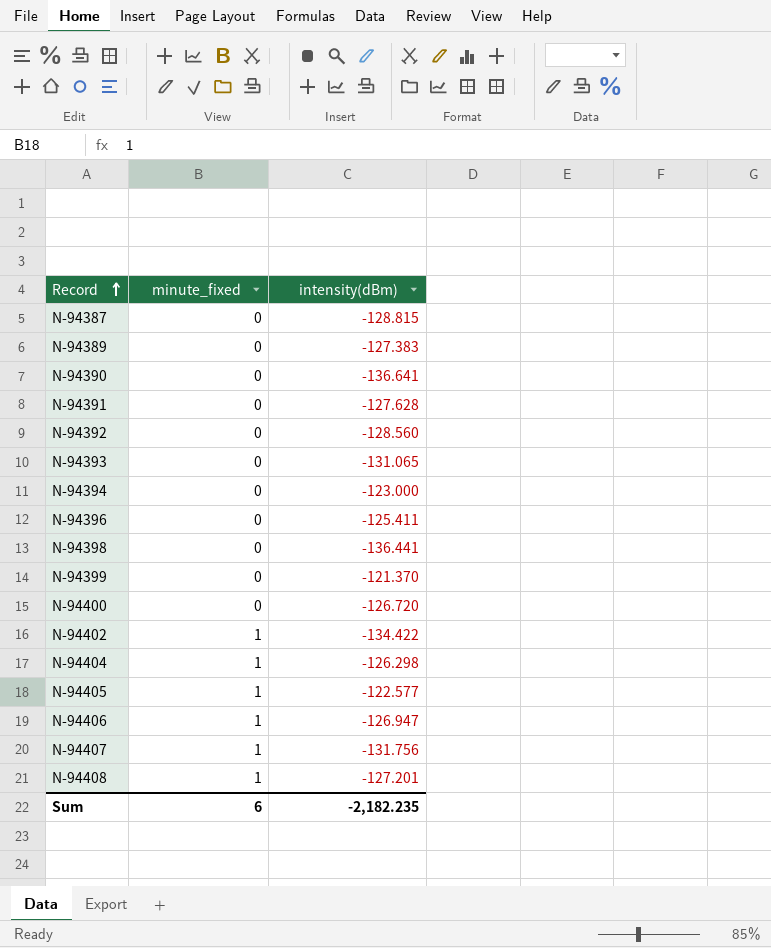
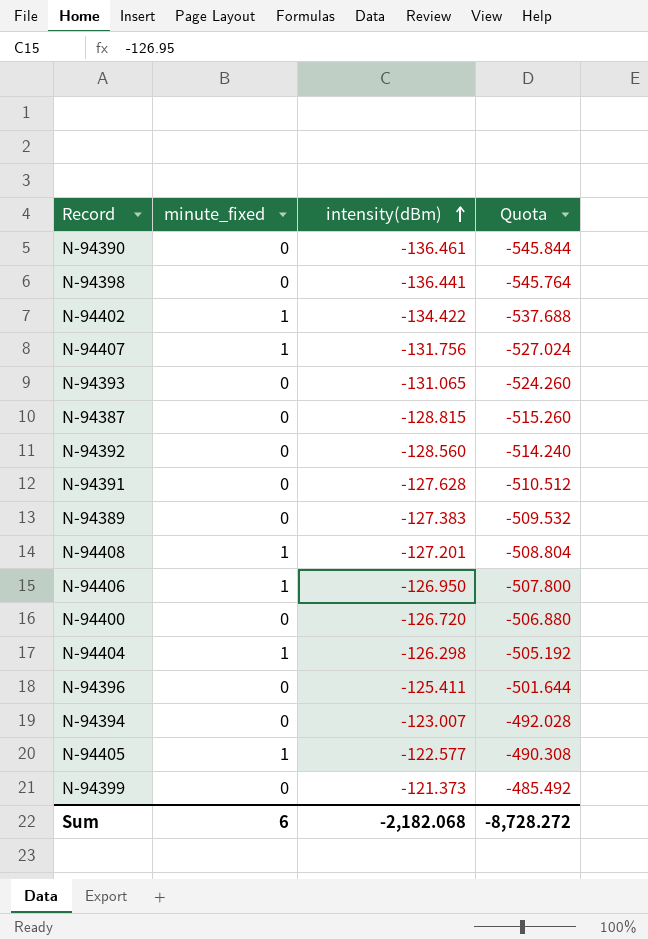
row order: Record ascending -> intensity(dBm) ascending
column Quota | formula: none -> [intensity(dBm)] * 4
N-94390 | intensity(dBm): -136.641 -> -136.461
N-94406 | intensity(dBm): -126.947 -> -126.950
N-94394 | intensity(dBm): -123.000 -> -123.007
N-94399 | intensity(dBm): -121.370 -> -121.373
Sum | intensity(dBm): -2,182.235 -> -2,182.068

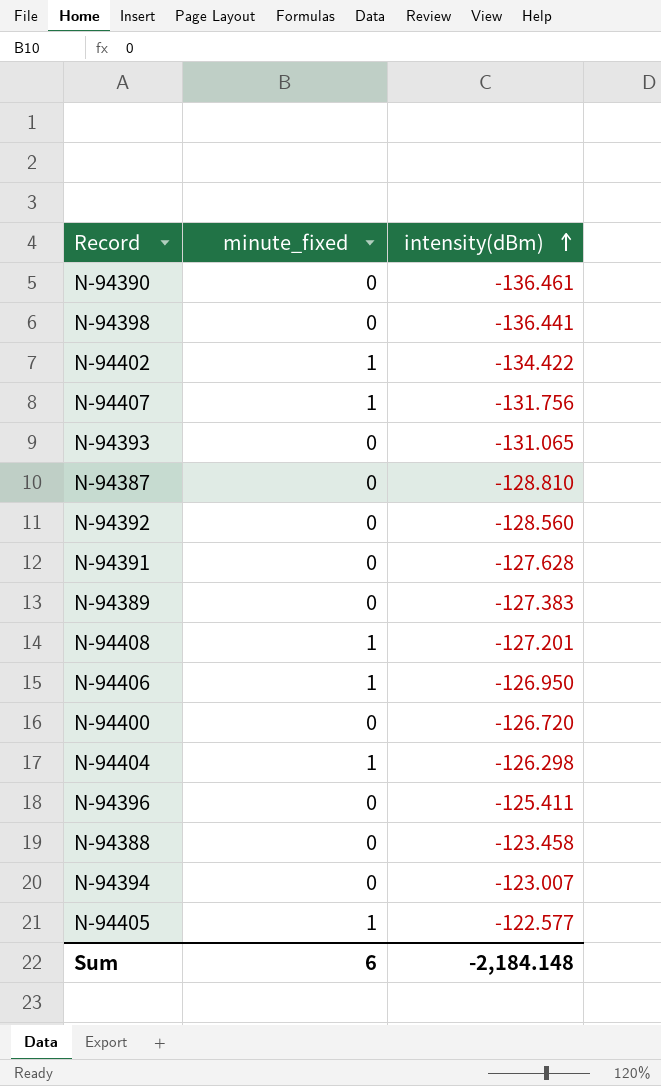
column Quota | formula: [intensity(dBm)] * 4 -> none
row N-94399: 0 | -121.373 | -485.492 -> none
N-94387 | intensity(dBm): -128.815 -> -128.810
row N-94388: none -> 0 | -123.458
Sum | intensity(dBm): -2,182.068 -> -2,184.148

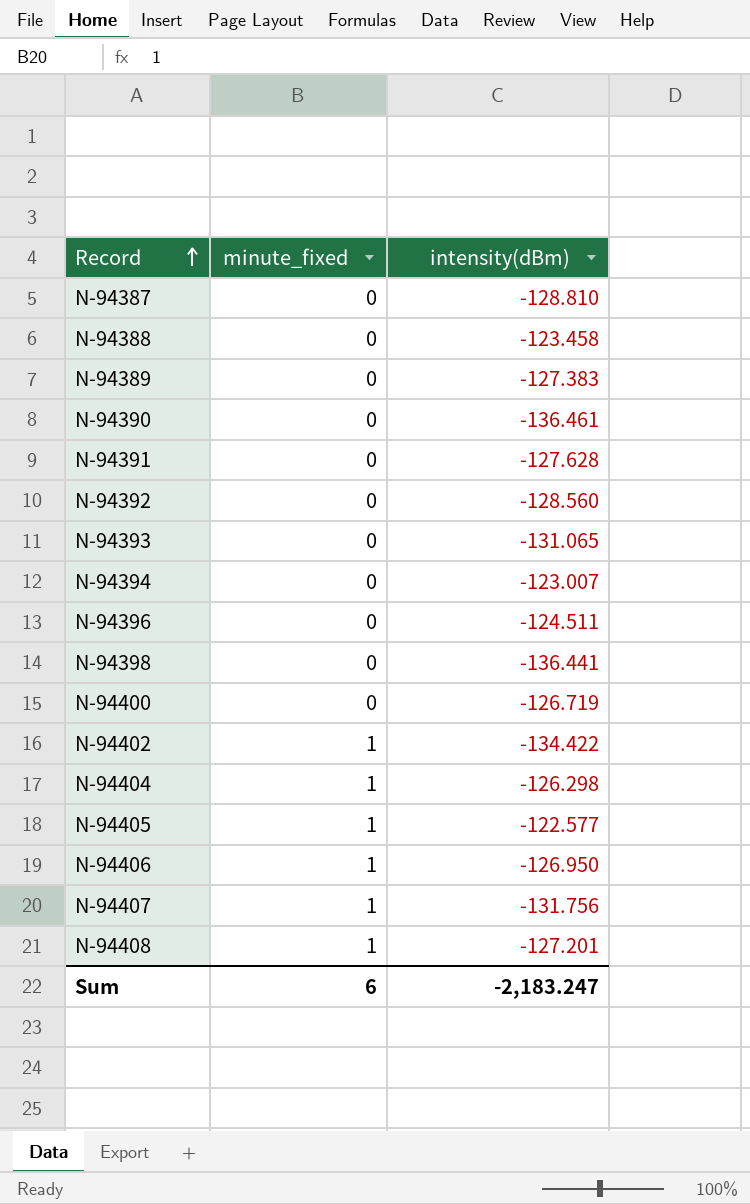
row order: intensity(dBm) ascending -> Record ascending
N-94396 | intensity(dBm): -125.411 -> -124.511
N-94400 | intensity(dBm): -126.720 -> -126.719
Sum | intensity(dBm): -2,184.148 -> -2,183.247

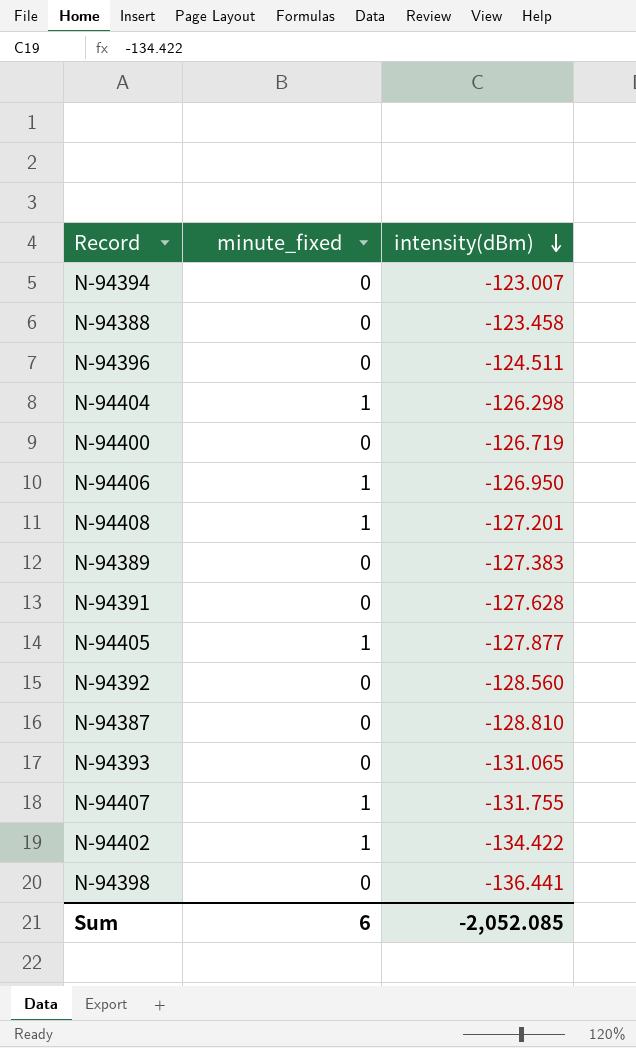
row order: Record ascending -> intensity(dBm) descending
row N-94390: 0 | -136.461 -> none
N-94405 | intensity(dBm): -122.577 -> -127.877
N-94407 | intensity(dBm): -131.756 -> -131.755
Sum | intensity(dBm): -2,183.247 -> -2,052.085

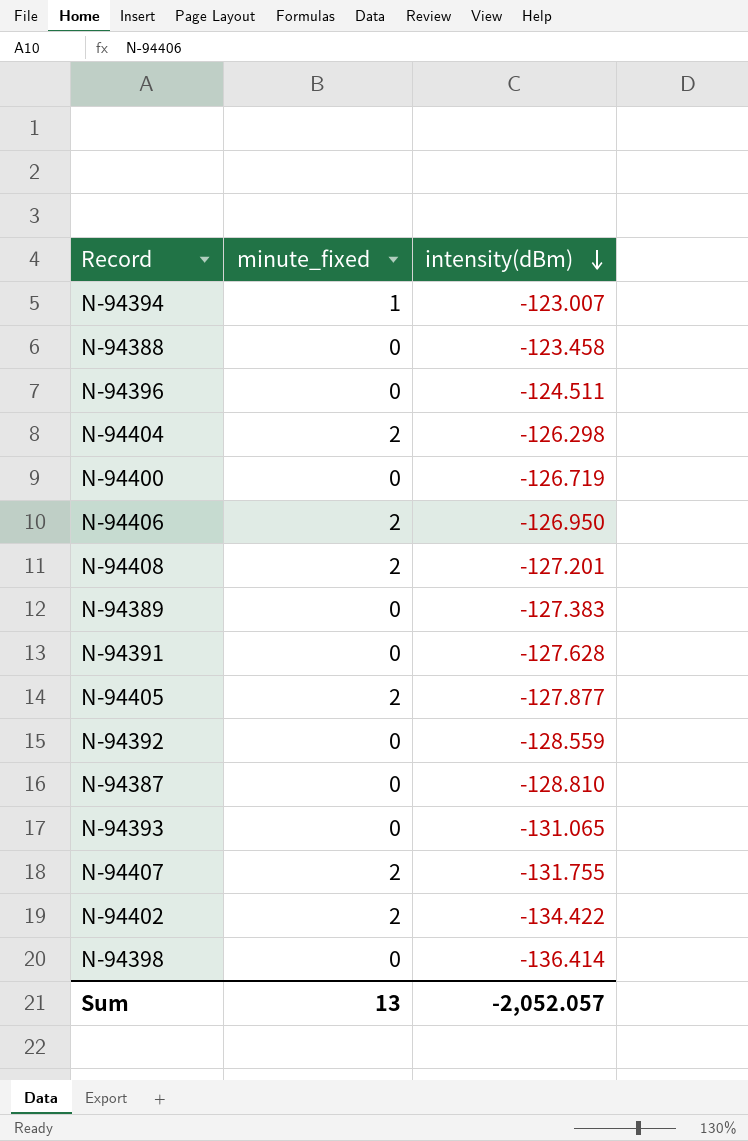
N-94394 | minute_fixed: 0 -> 1
N-94404 | minute_fixed: 1 -> 2
N-94406 | minute_fixed: 1 -> 2
N-94408 | minute_fixed: 1 -> 2
N-94405 | minute_fixed: 1 -> 2
N-94392 | intensity(dBm): -128.560 -> -128.559
N-94407 | minute_fixed: 1 -> 2
N-94402 | minute_fixed: 1 -> 2
N-94398 | intensity(dBm): -136.441 -> -136.414
Sum | minute_fixed: 6 -> 13
Sum | intensity(dBm): -2,052.085 -> -2,052.057

